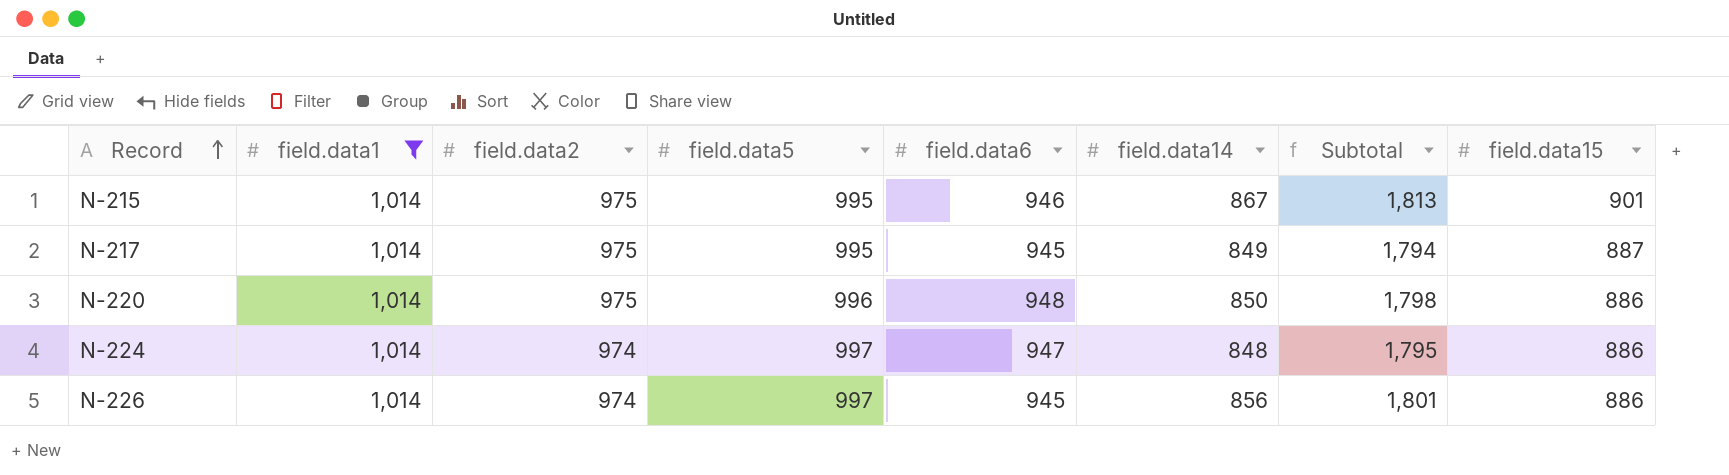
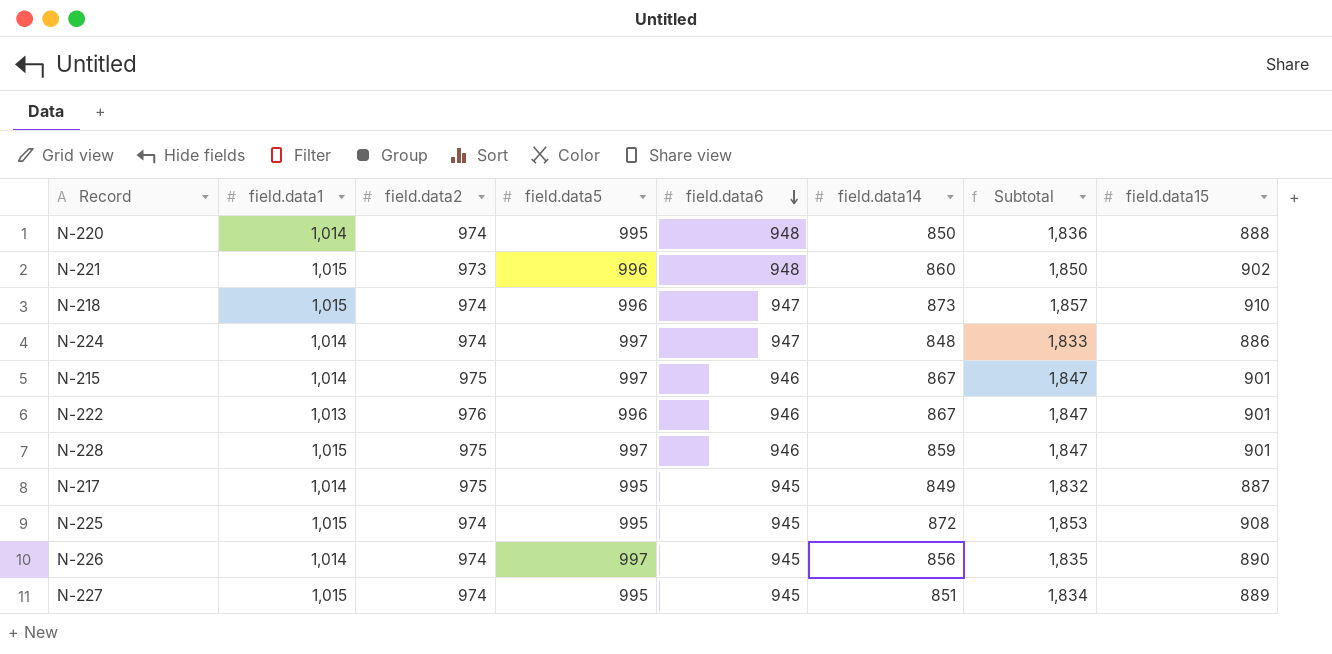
filter: field.data1 = 1,014 -> none
row order: Record ascending -> field.data6 descending
column Subtotal | formula: [field.data6] + [field.data14] -> [field.data6] + [field.data15]
N-220 | field.data2: 975 -> 974
N-220 | field.data5: 996 -> 995
N-220 | field.data15: 886 -> 888
N-215 | field.data5: 995 -> 997
N-226 | field.data15: 886 -> 890

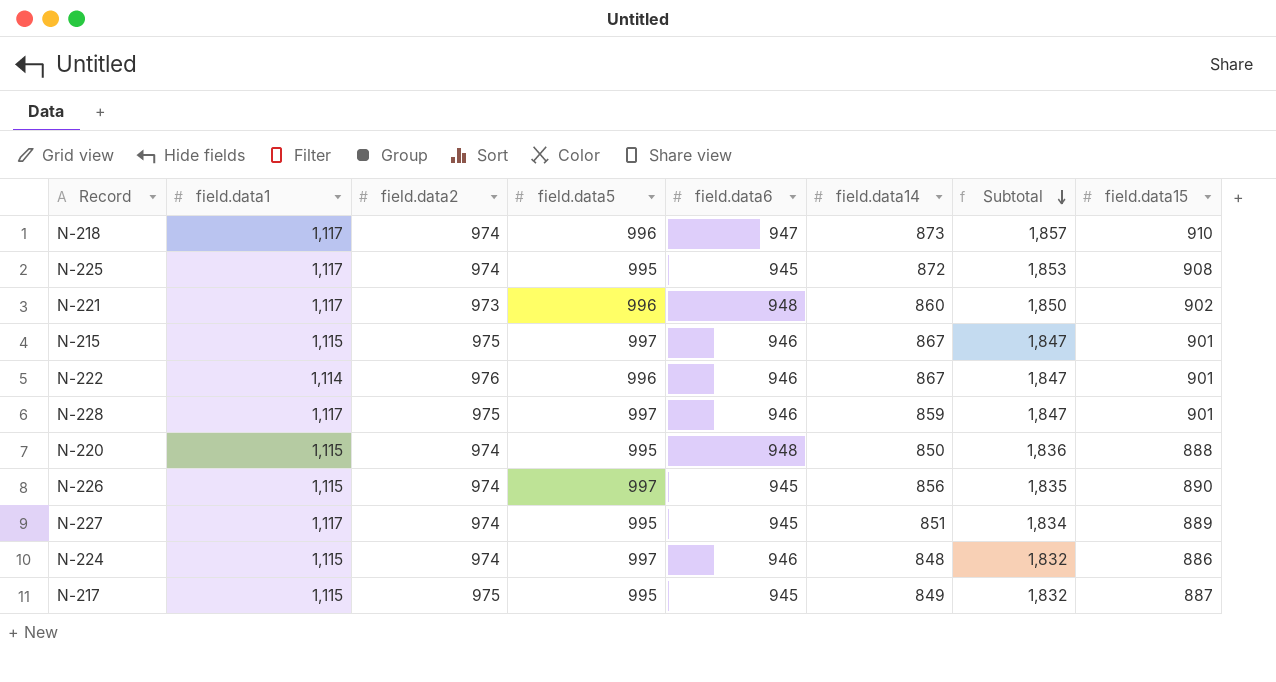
row order: field.data6 descending -> Subtotal descending
N-218 | field.data1: 1,015 -> 1,117
N-225 | field.data1: 1,015 -> 1,117
N-221 | field.data1: 1,015 -> 1,117
N-215 | field.data1: 1,014 -> 1,115
N-222 | field.data1: 1,013 -> 1,114
N-228 | field.data1: 1,015 -> 1,117
N-220 | field.data1: 1,014 -> 1,115
N-226 | field.data1: 1,014 -> 1,115
N-227 | field.data1: 1,015 -> 1,117
N-224 | field.data1: 1,014 -> 1,115
N-224 | field.data6: 947 -> 946
N-224 | Subtotal: 1,833 -> 1,832
N-217 | field.data1: 1,014 -> 1,115

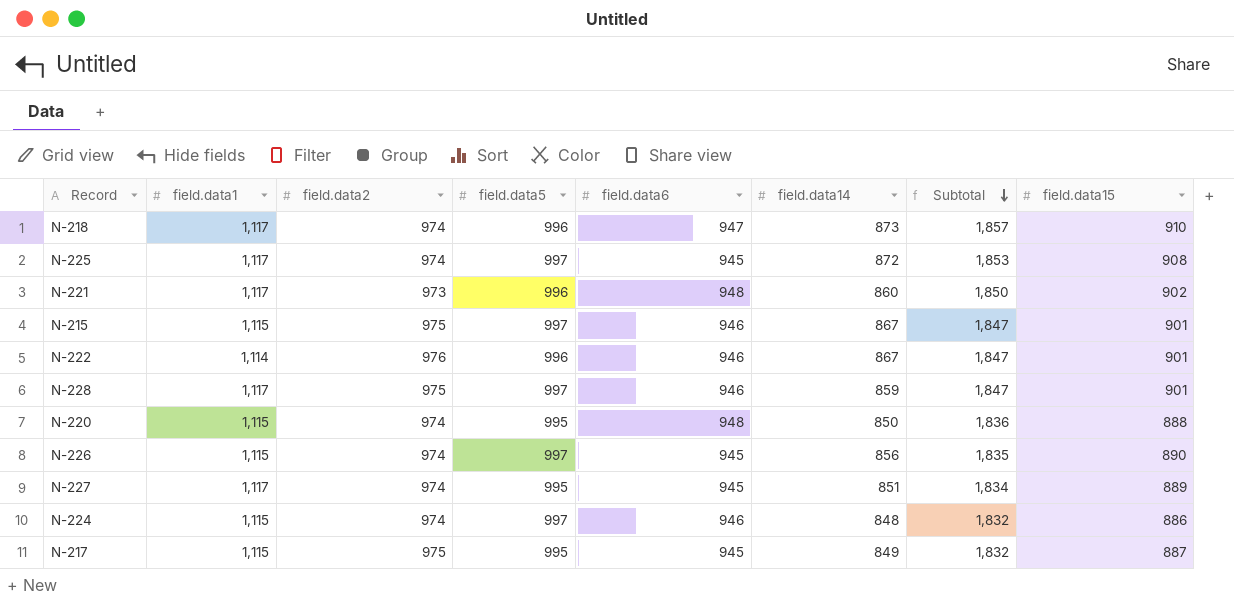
N-225 | field.data5: 995 -> 997

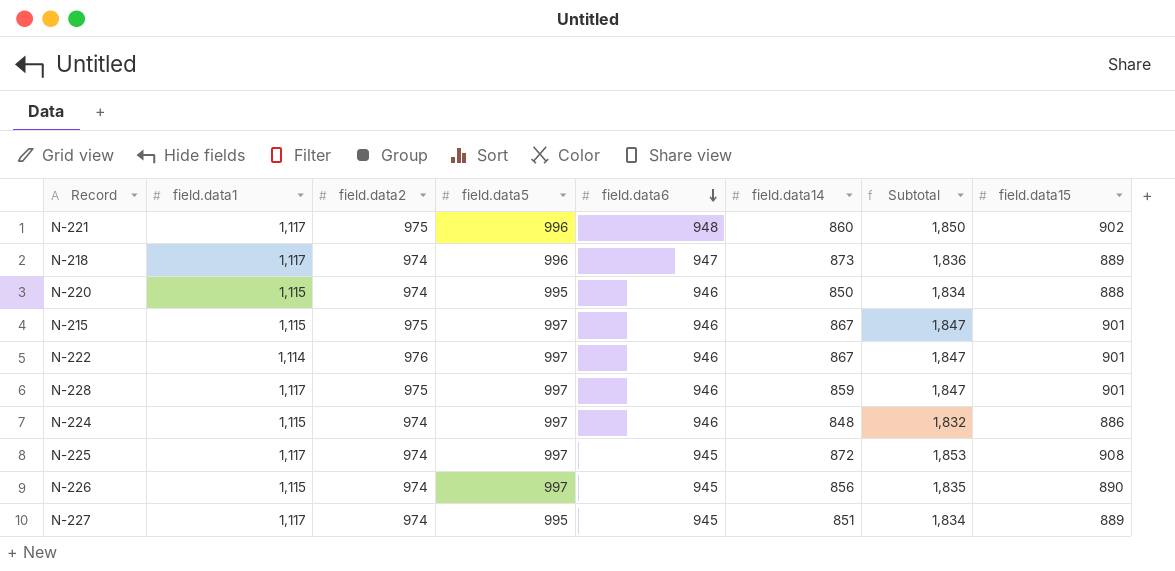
row order: Subtotal descending -> field.data6 descending
row N-217: 1,115 | 975 | 995 | 945 | 849 | 1,832 | 887 -> none
N-221 | field.data2: 973 -> 975
N-218 | Subtotal: 1,857 -> 1,836
N-218 | field.data15: 910 -> 889
N-220 | field.data6: 948 -> 946
N-220 | Subtotal: 1,836 -> 1,834
N-222 | field.data5: 996 -> 997

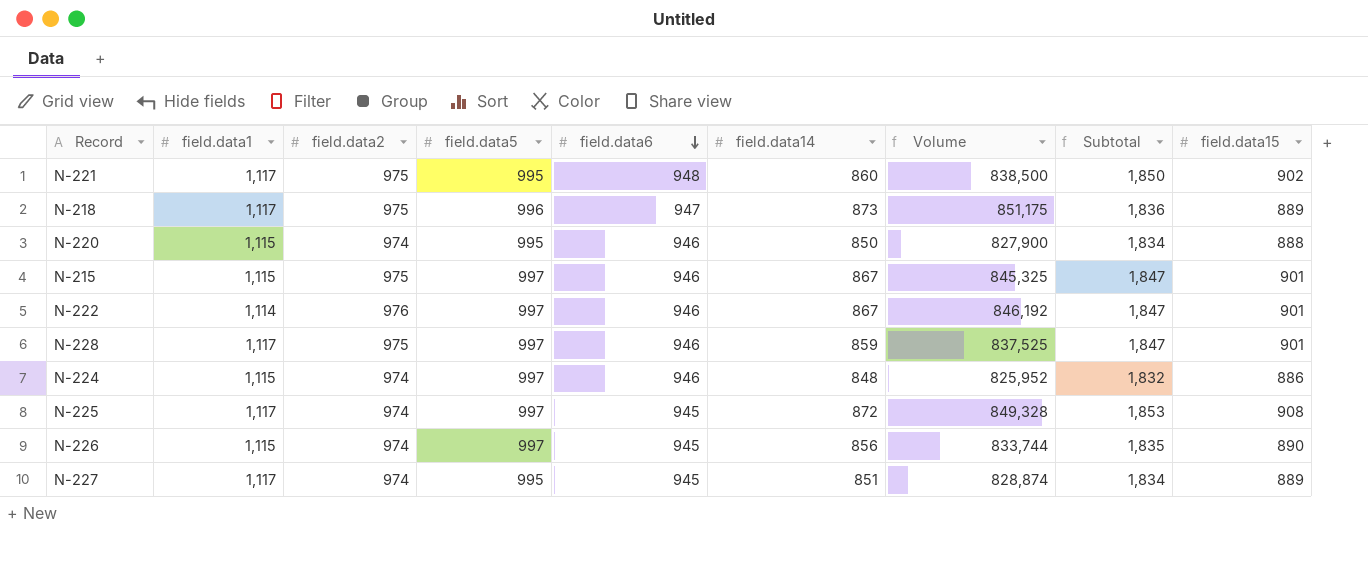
column Volume | formula: none -> [field.data2] * [field.data14]
N-221 | field.data5: 996 -> 995
N-218 | field.data2: 974 -> 975

